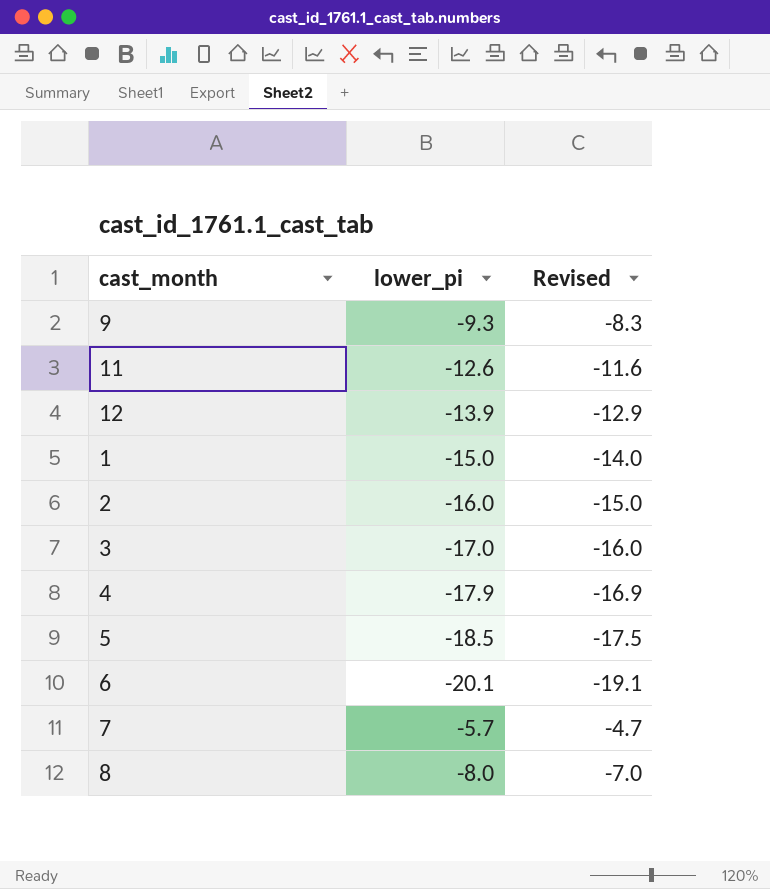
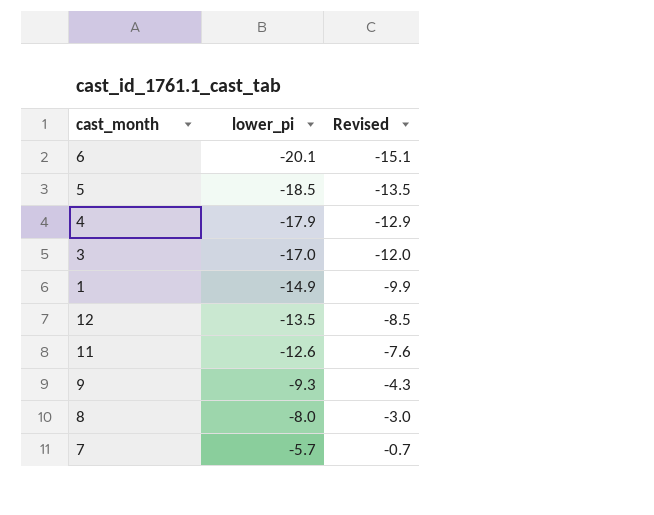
row order: none -> lower_pi ascending
column Revised | formula: [lower_pi] + 1 -> [lower_pi] + 5
row 2: -16.0 | -15.0 -> none
1 | lower_pi: -15.0 -> -14.9
12 | lower_pi: -13.9 -> -13.5

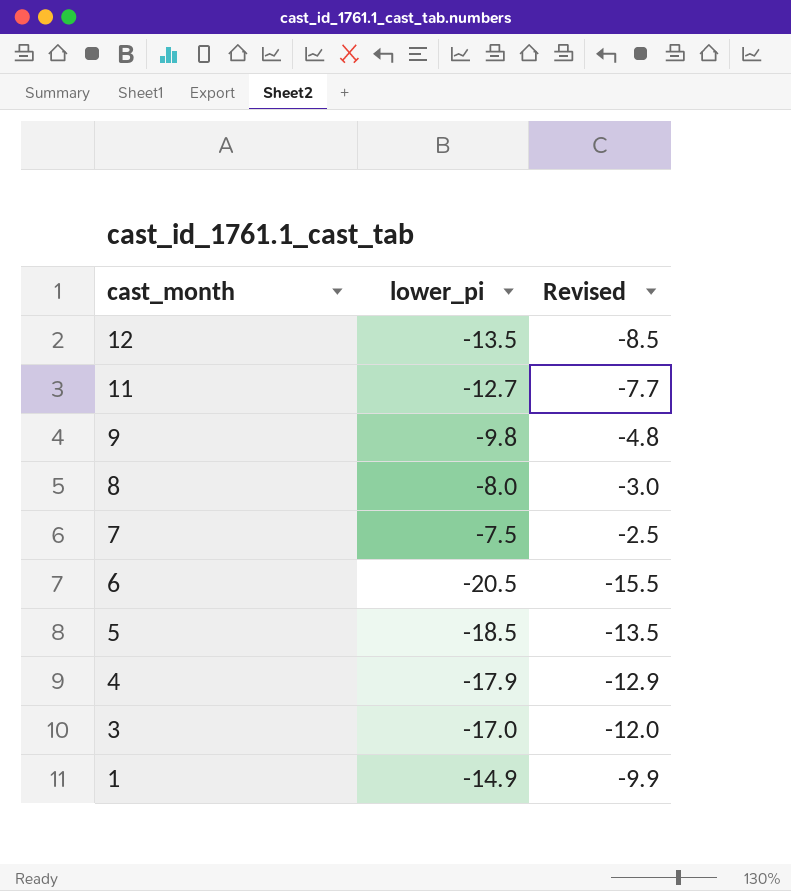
row order: lower_pi ascending -> cast_month descending
11 | lower_pi: -12.6 -> -12.7
11 | Revised: -7.6 -> -7.7
9 | lower_pi: -9.3 -> -9.8
9 | Revised: -4.3 -> -4.8
7 | lower_pi: -5.7 -> -7.5
7 | Revised: -0.7 -> -2.5
6 | lower_pi: -20.1 -> -20.5
6 | Revised: -15.1 -> -15.5

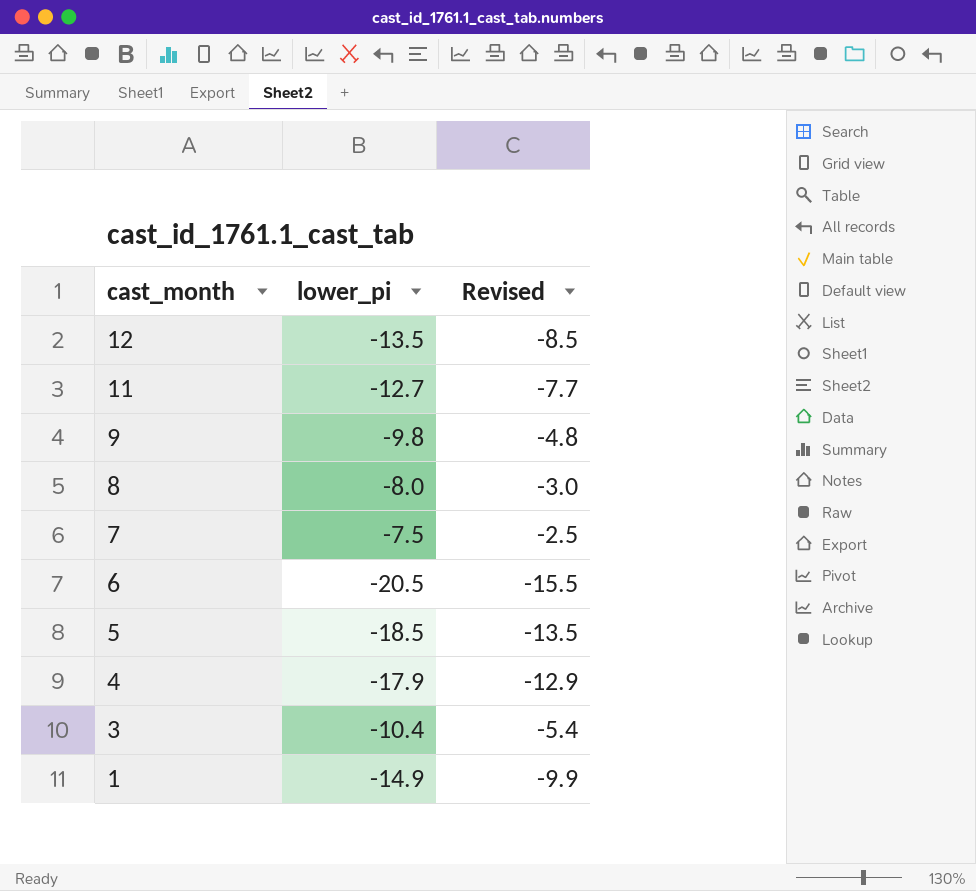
3 | lower_pi: -17.0 -> -10.4
3 | Revised: -12.0 -> -5.4

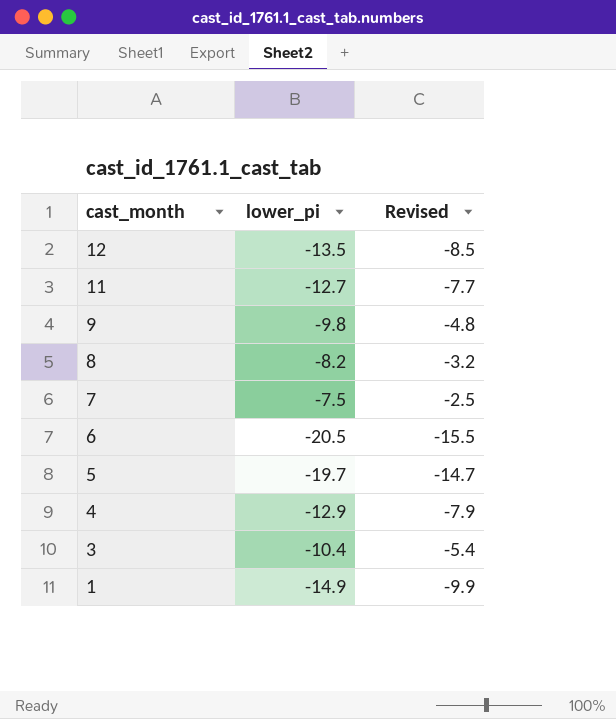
8 | lower_pi: -8.0 -> -8.2
8 | Revised: -3.0 -> -3.2
5 | lower_pi: -18.5 -> -19.7
5 | Revised: -13.5 -> -14.7
4 | lower_pi: -17.9 -> -12.9
4 | Revised: -12.9 -> -7.9

